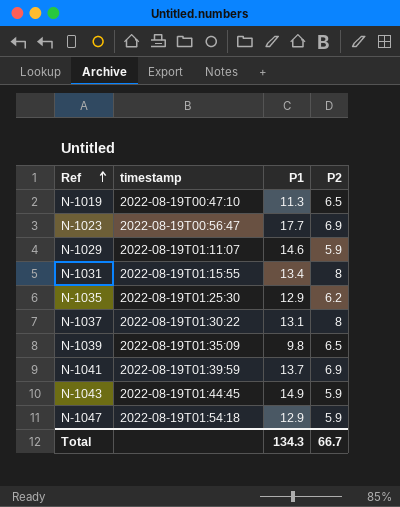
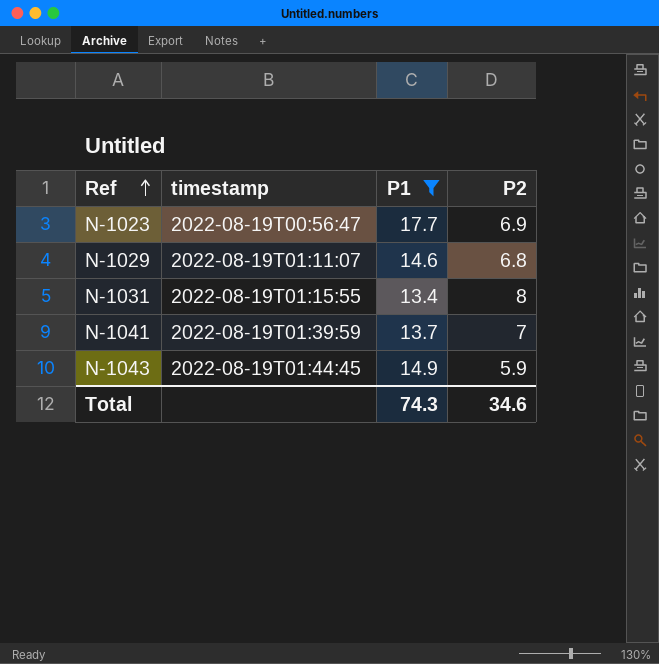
filter: none -> P1 >= 13.4
N-1029 | P2: 5.9 -> 6.8
N-1041 | P2: 6.9 -> 7
Total | P1: 134.3 -> 74.3
Total | P2: 66.7 -> 34.6

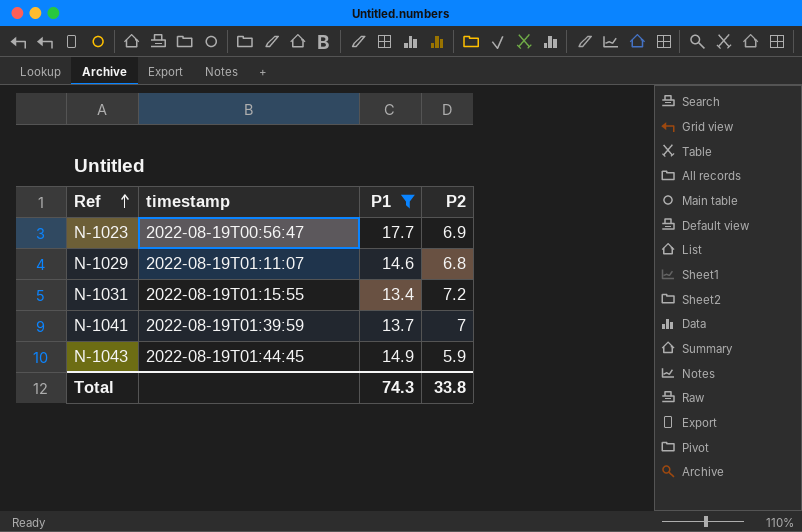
N-1031 | P2: 8 -> 7.2
Total | P2: 34.6 -> 33.8

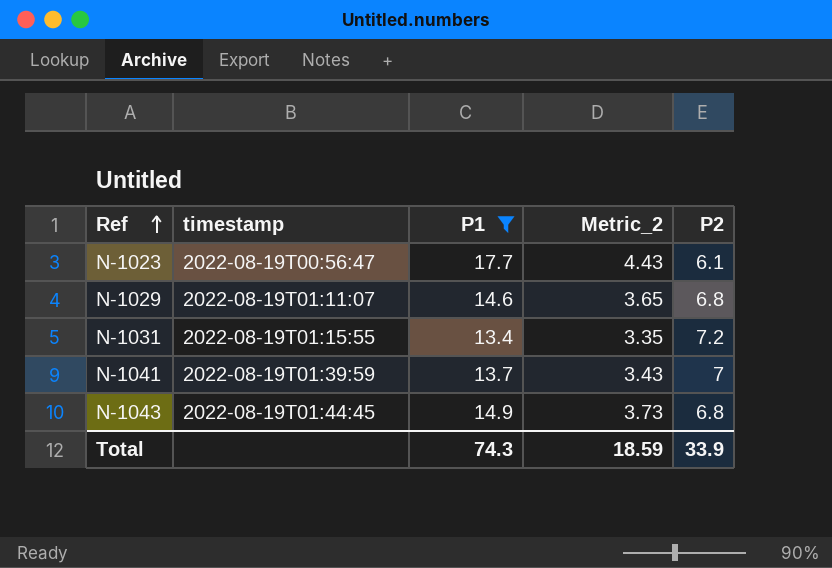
column Metric_2 | formula: none -> [P1] * 0.25
N-1023 | P2: 6.9 -> 6.1
N-1043 | P2: 5.9 -> 6.8
Total | P2: 33.8 -> 33.9

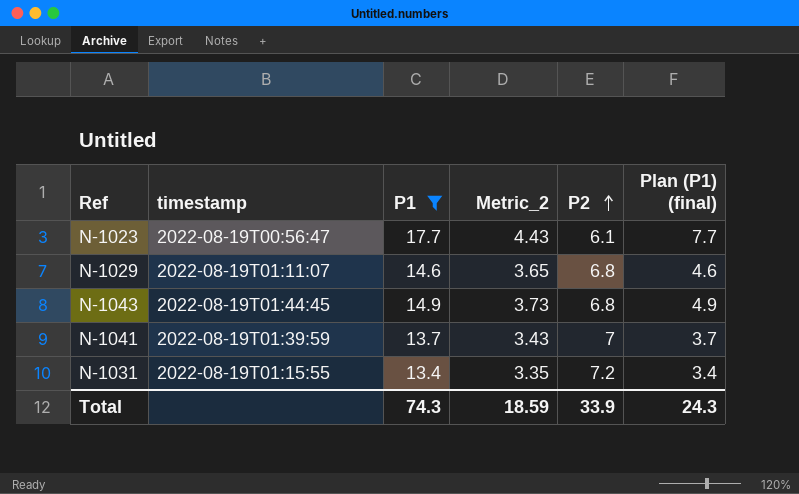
row order: Ref ascending -> P2 ascending
column Plan (P1) (final) | formula: none -> [P1] - 10

